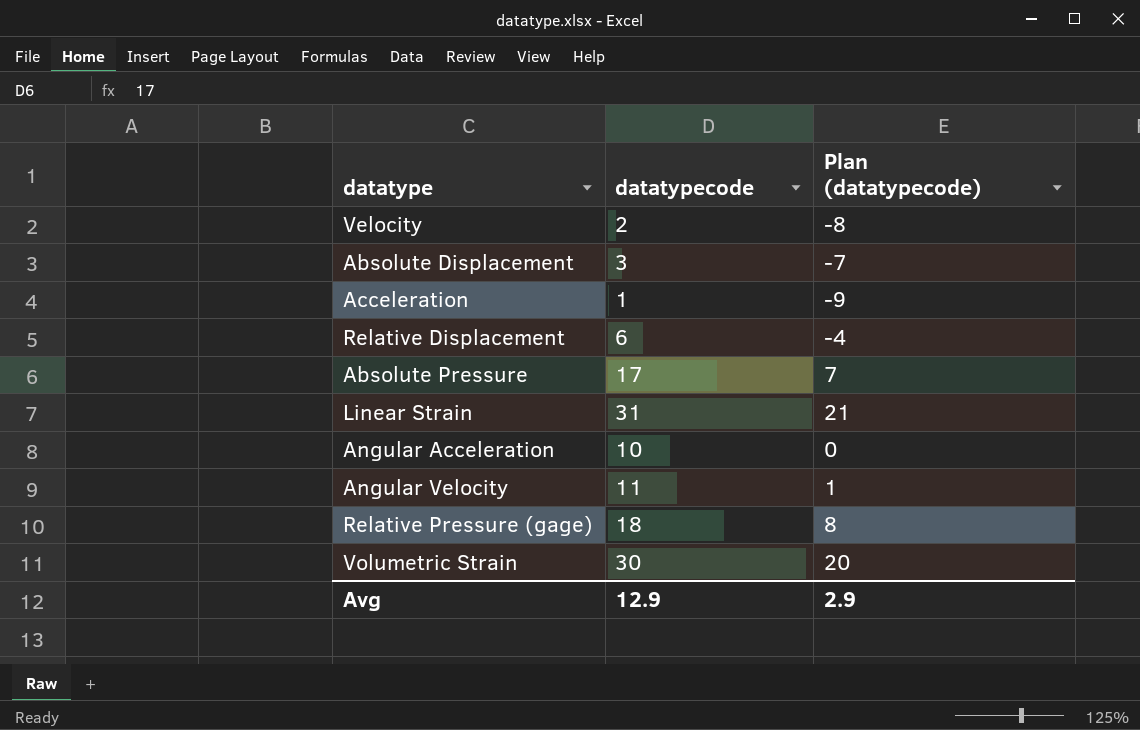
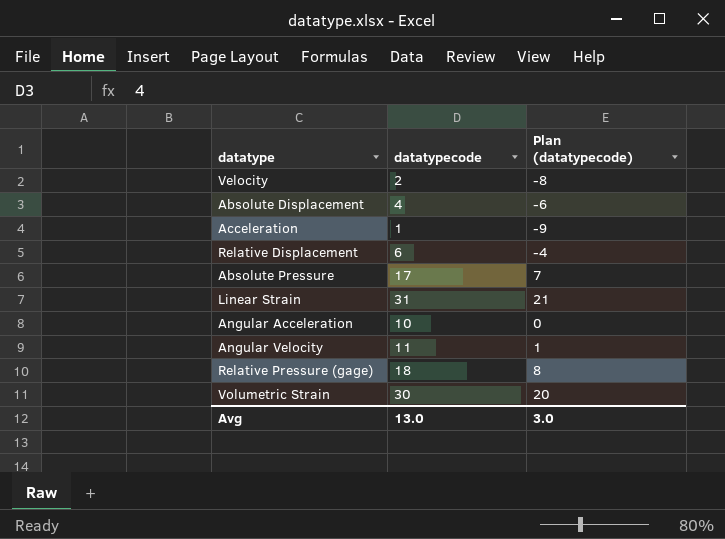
Absolute Displacement | datatypecode: 3 -> 4
Absolute Displacement | Plan (datatypecode): -7 -> -6
Avg | datatypecode: 12.9 -> 13.0
Avg | Plan (datatypecode): 2.9 -> 3.0

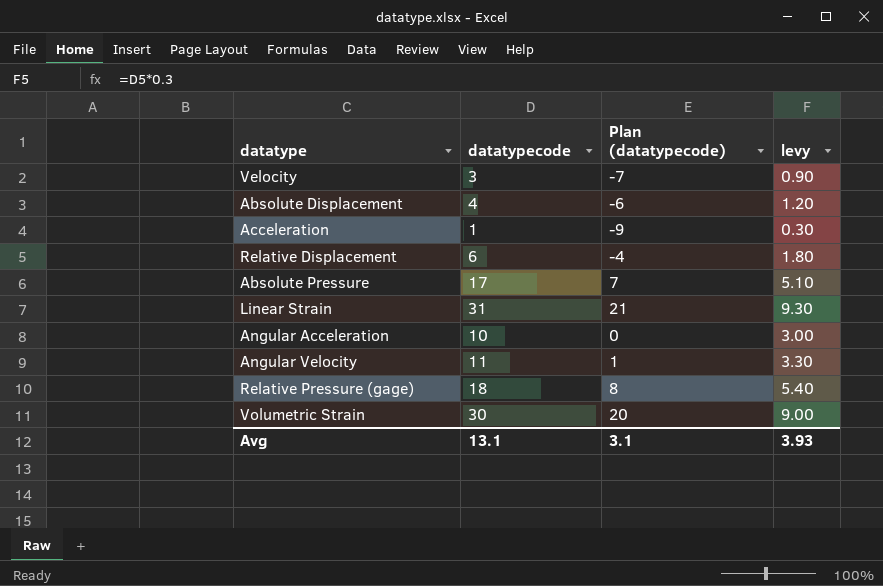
column levy | formula: none -> [datatypecode] * 0.3
Velocity | datatypecode: 2 -> 3
Velocity | Plan (datatypecode): -8 -> -7
Avg | datatypecode: 13.0 -> 13.1
Avg | Plan (datatypecode): 3.0 -> 3.1

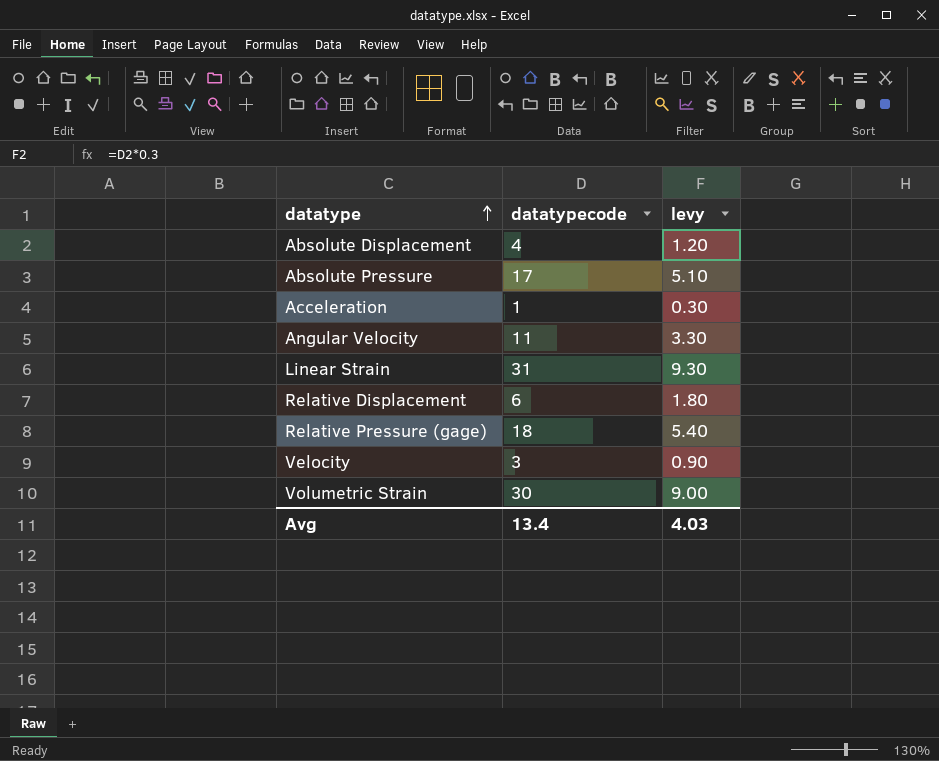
row order: none -> datatype ascending
column Plan (datatypecode) | formula: [datatypecode] - 10 -> none
row Angular Acceleration: 10 | 0 | 3.00 -> none
Avg | datatypecode: 13.1 -> 13.4
Avg | levy: 3.93 -> 4.03

